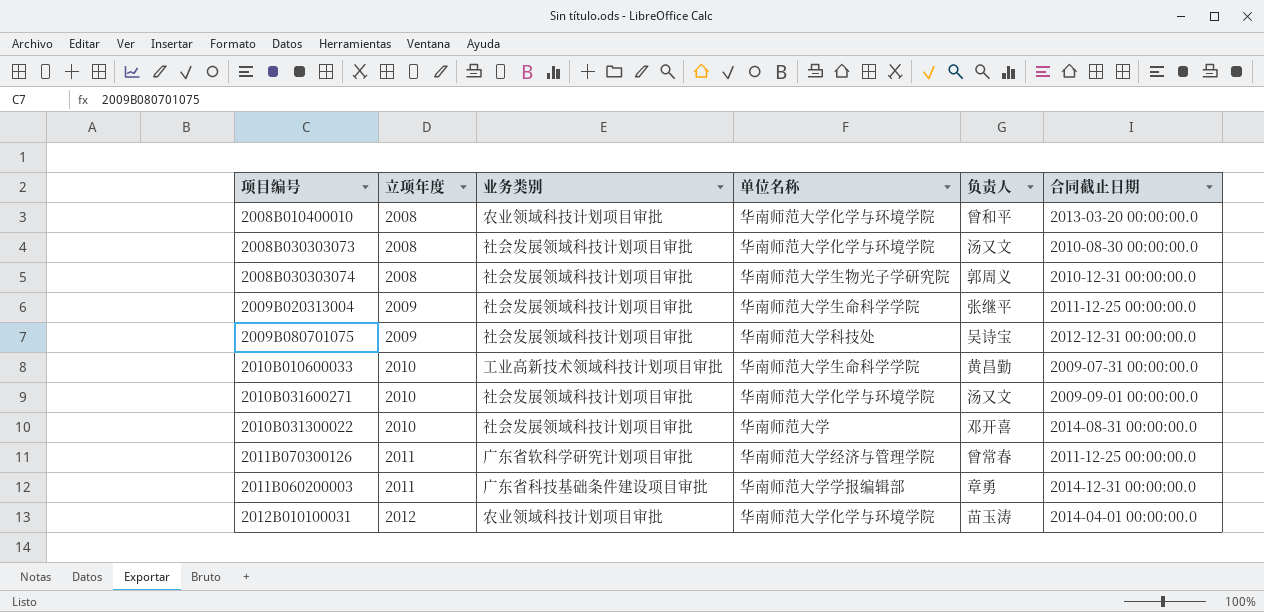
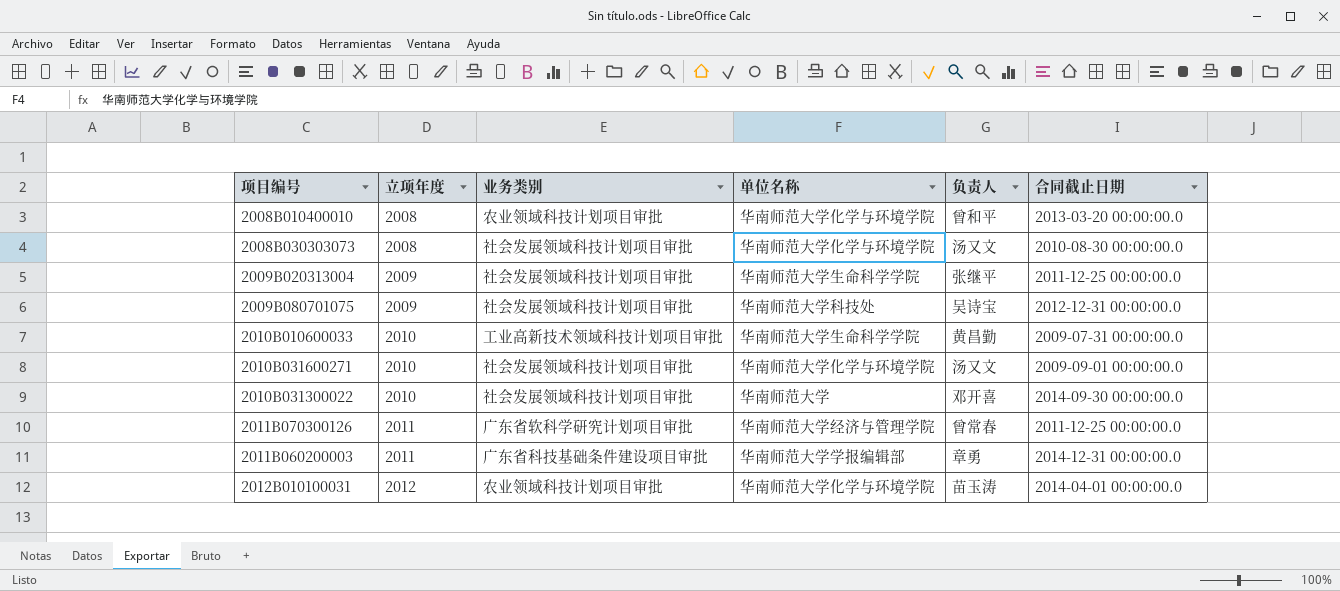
row 2008B030303074: 2008 | 社会发展领域科技计划项目审批 | 华南师范大学生物光子学研究院 | 郭周义 | 2010-12-31 00:00:00.0 -> none
2010B031300022 | 合同截止日期: 2014-08-31 00:00:00.0 -> 2014-09-30 00:00:00.0

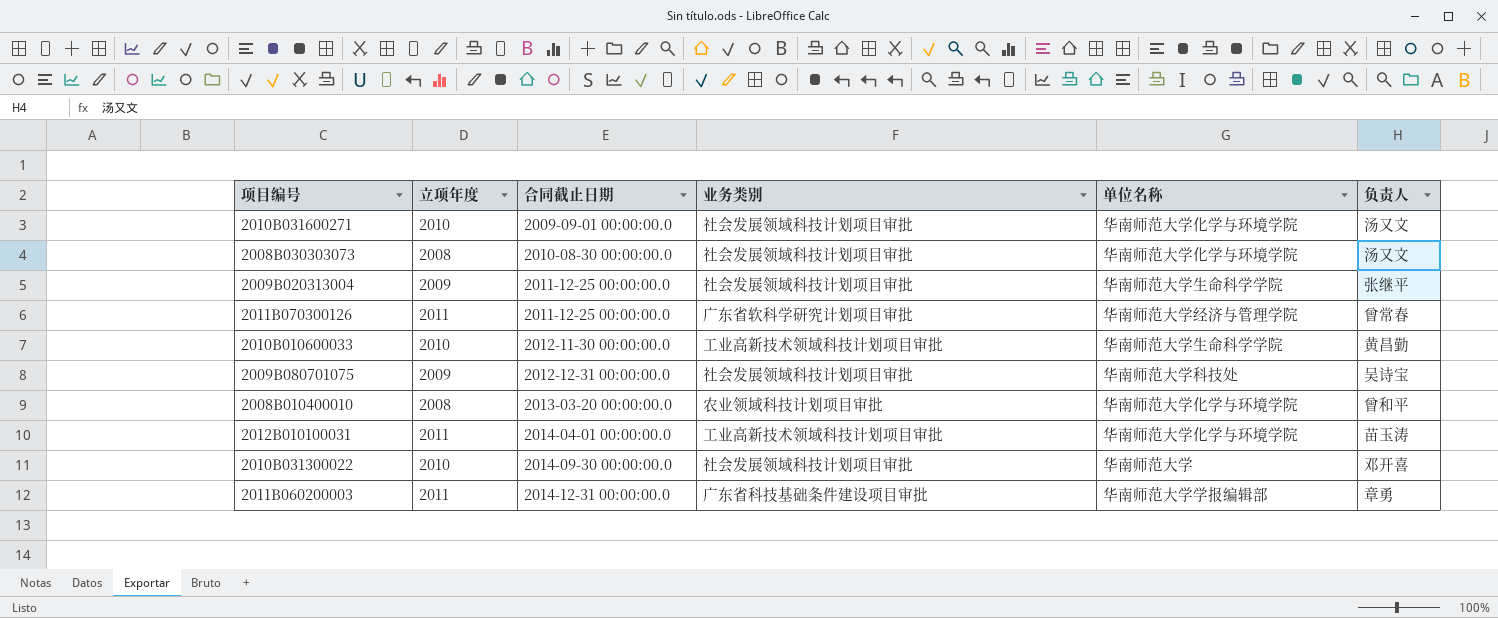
row order: 立项年度 ascending -> 合同截止日期 ascending
column 合同截止日期 | position: 6 -> 3
2010B010600033 | 合同截止日期: 2009-07-31 00:00:00.0 -> 2012-11-30 00:00:00.0
2012B010100031 | 立项年度: 2012 -> 2011
2012B010100031 | 业务类别: 农业领域科技计划项目审批 -> 工业高新技术领域科技计划项目审批

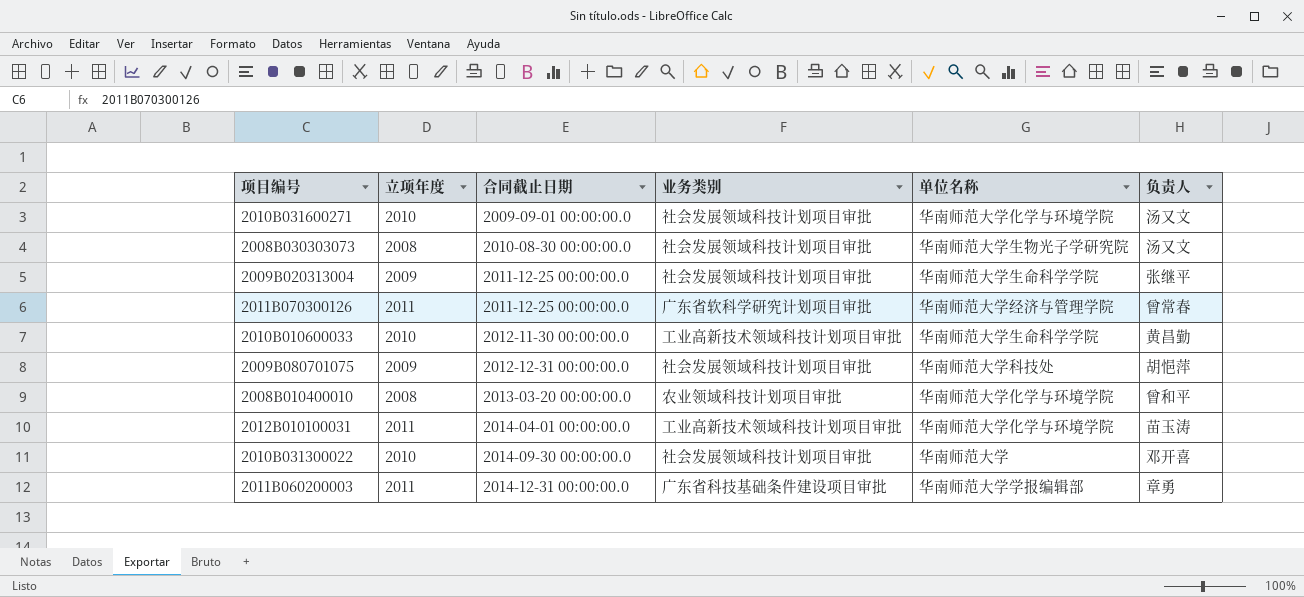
2008B030303073 | 单位名称: 华南师范大学化学与环境学院 -> 华南师范大学生物光子学研究院
2009B080701075 | 负责人: 吴诗宝 -> 胡悒萍

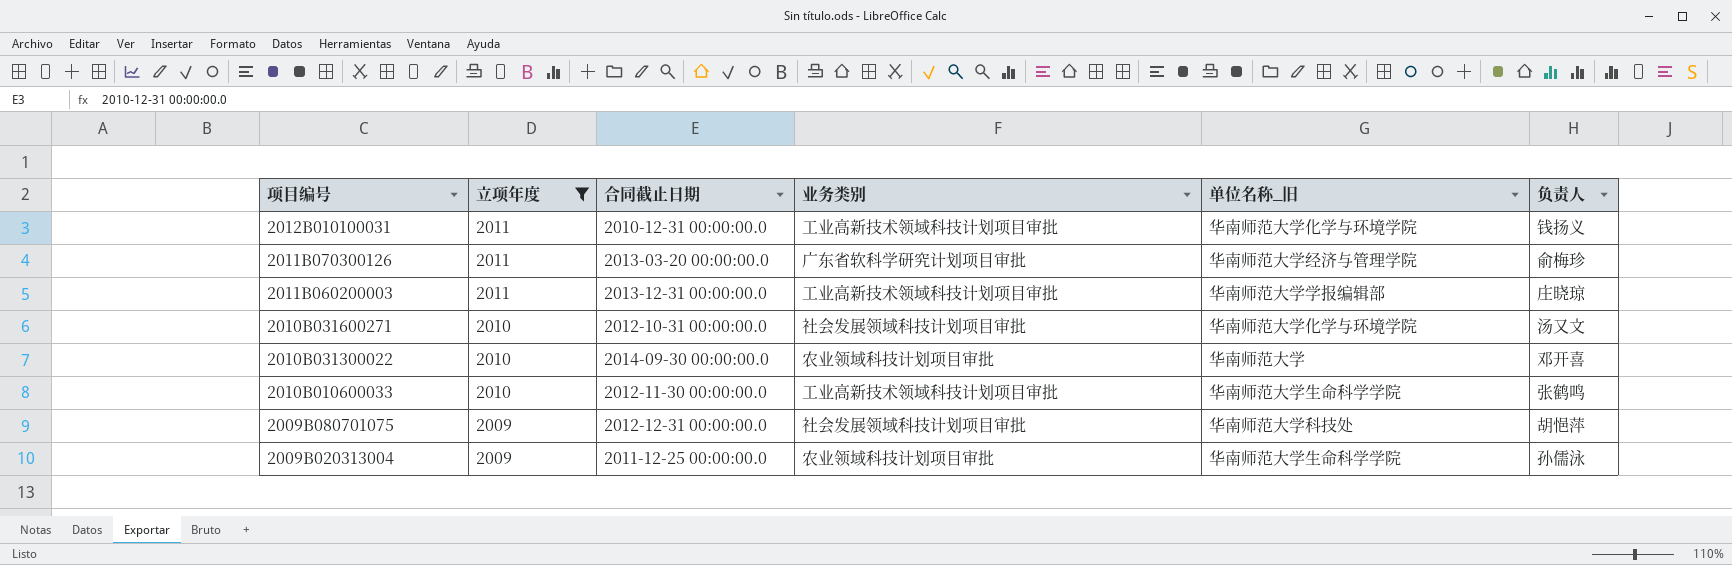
filter: none -> 立项年度 != 2008
row order: 合同截止日期 ascending -> 项目编号 descending
column name: 单位名称 -> 单位名称_旧
2012B010100031 | 合同截止日期: 2014-04-01 00:00:00.0 -> 2010-12-31 00:00:00.0
2012B010100031 | 负责人: 苗玉涛 -> 钱扬义
2011B070300126 | 合同截止日期: 2011-12-25 00:00:00.0 -> 2013-03-20 00:00:00.0
2011B070300126 | 负责人: 曾常春 -> 俞梅珍
2011B060200003 | 合同截止日期: 2014-12-31 00:00:00.0 -> 2013-12-31 00:00:00.0
2011B060200003 | 业务类别: 广东省科技基础条件建设项目审批 -> 工业高新技术领域科技计划项目审批
2011B060200003 | 负责人: 章勇 -> 庄晓琼
2010B031600271 | 合同截止日期: 2009-09-01 00:00:00.0 -> 2012-10-31 00:00:00.0
2010B031300022 | 业务类别: 社会发展领域科技计划项目审批 -> 农业领域科技计划项目审批
2010B010600033 | 负责人: 黄昌勤 -> 张鹤鸣
2009B020313004 | 业务类别: 社会发展领域科技计划项目审批 -> 农业领域科技计划项目审批
2009B020313004 | 负责人: 张继平 -> 孙儒泳

